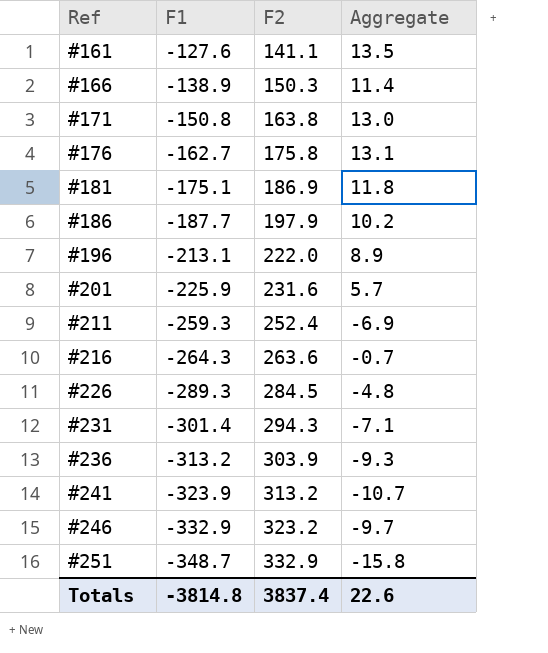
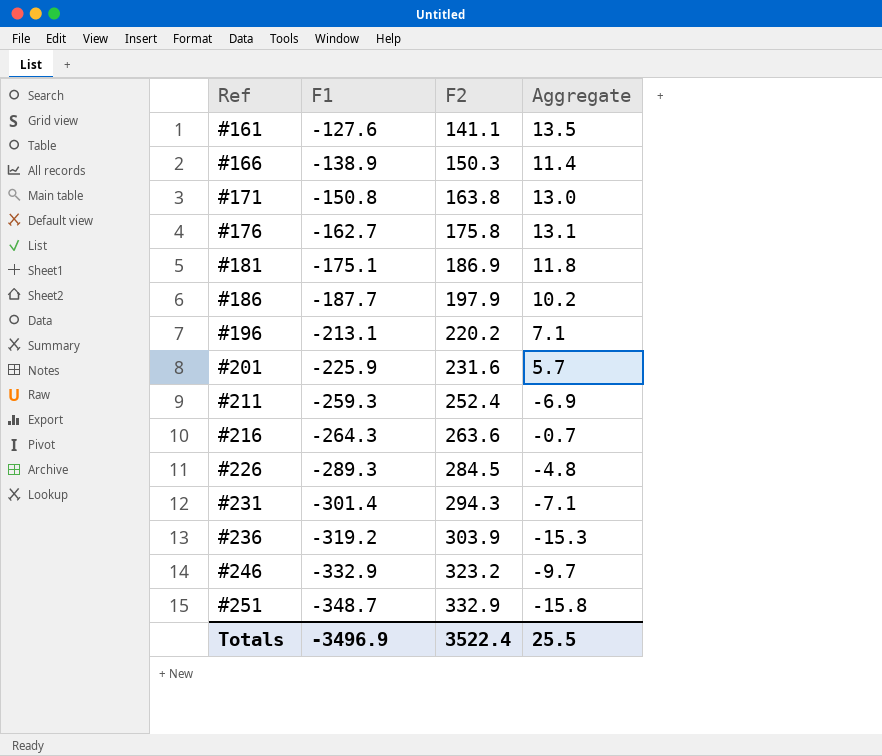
row #241: -323.9 | 313.2 | -10.7 -> none
#196 | F2: 222.0 -> 220.2
#196 | Aggregate: 8.9 -> 7.1
#236 | F1: -313.2 -> -319.2
#236 | Aggregate: -9.3 -> -15.3
Totals | F1: -3814.8 -> -3496.9
Totals | F2: 3837.4 -> 3522.4
Totals | Aggregate: 22.6 -> 25.5

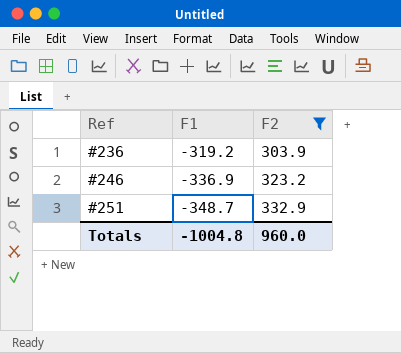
filter: none -> F2 >= 303.9
column Aggregate | formula: [F1] + [F2] -> none
#246 | F1: -332.9 -> -336.9
Totals | F1: -3496.9 -> -1004.8
Totals | F2: 3522.4 -> 960.0

